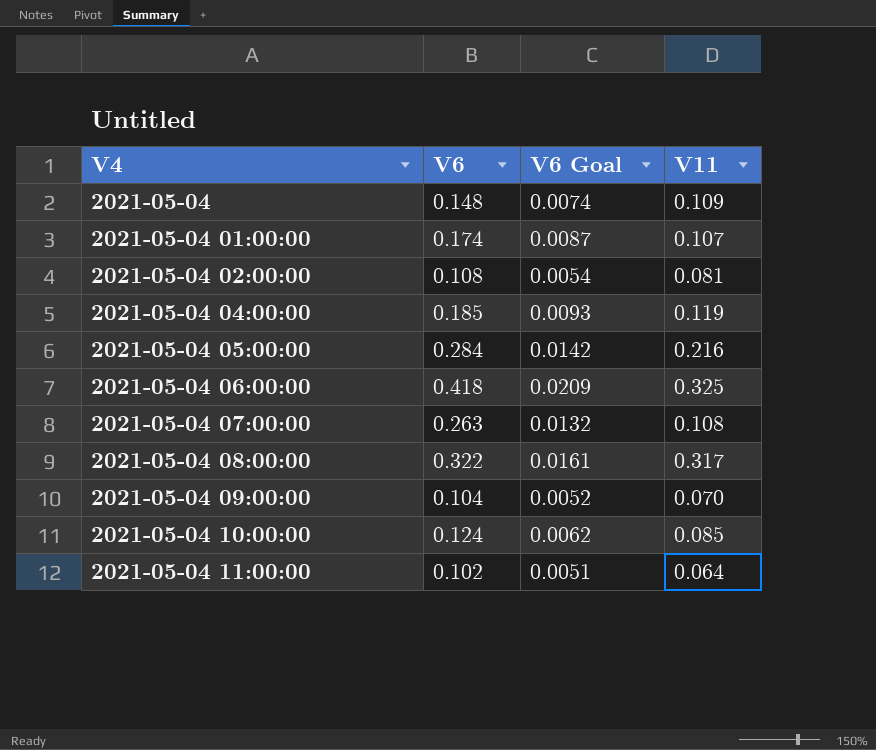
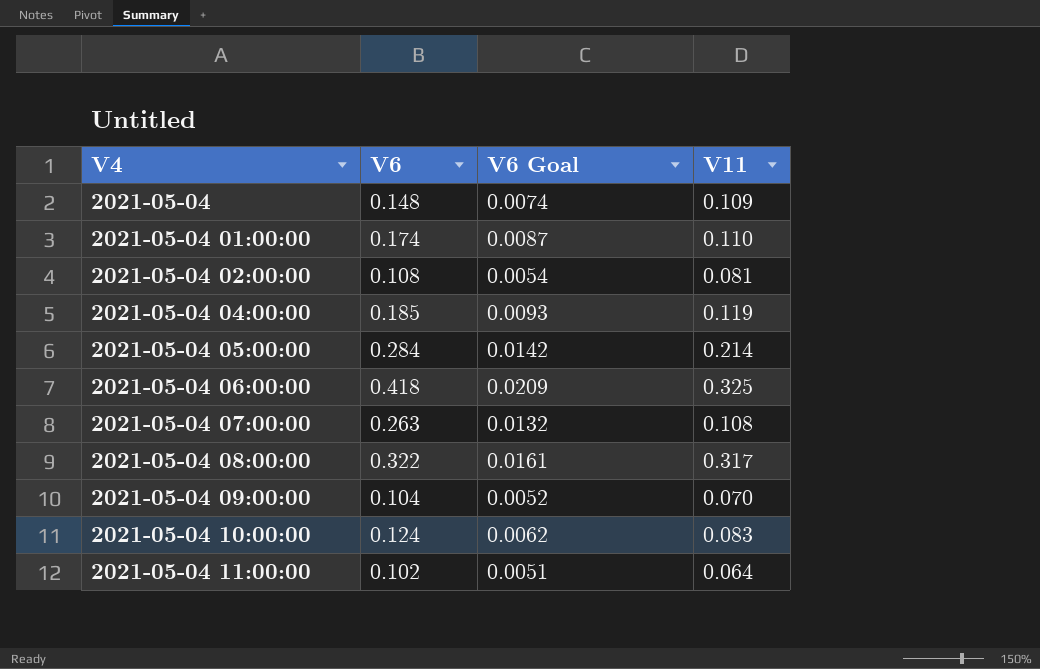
2021-05-04 01:00:00 | V11: 0.107 -> 0.110
2021-05-04 05:00:00 | V11: 0.216 -> 0.214
2021-05-04 10:00:00 | V11: 0.085 -> 0.083

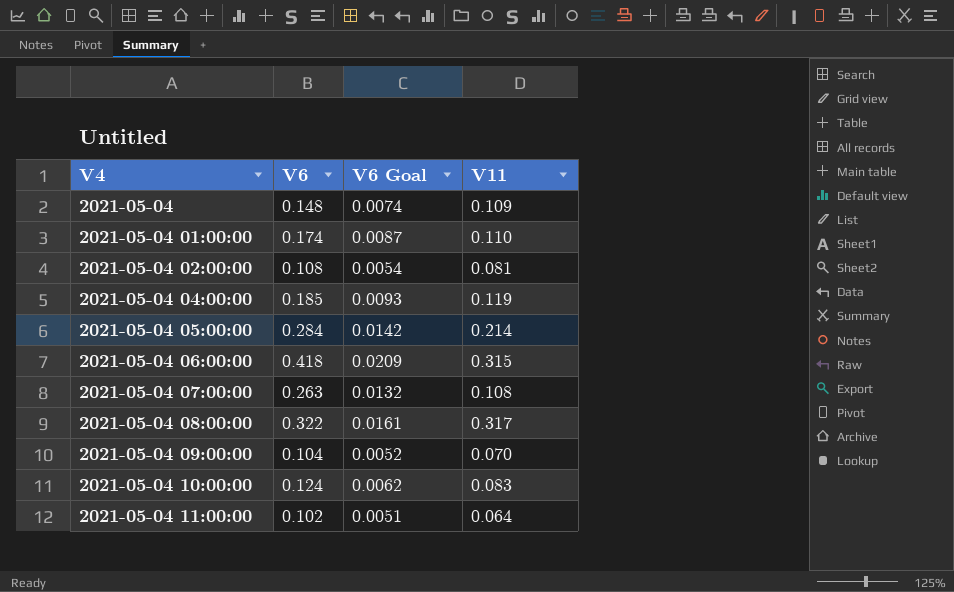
2021-05-04 06:00:00 | V11: 0.325 -> 0.315

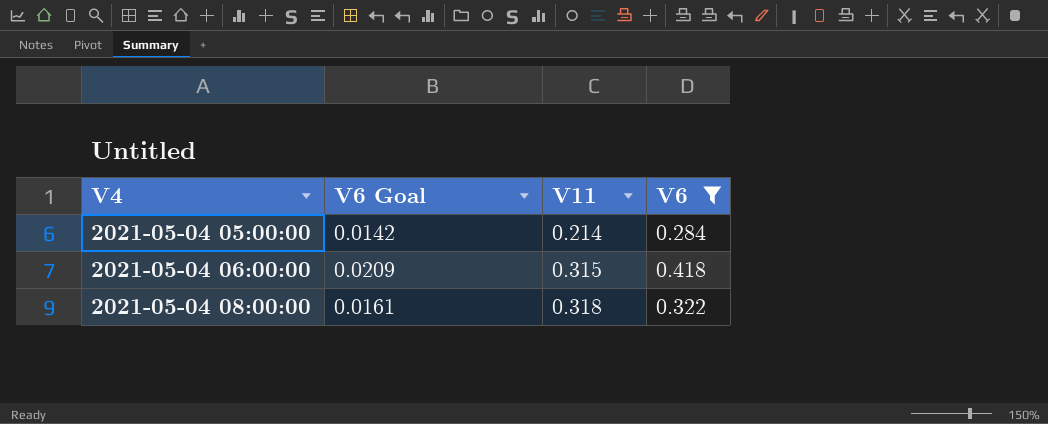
filter: none -> V6 >= 0.284
column V6 | position: 2 -> 4
2021-05-04 08:00:00 | V11: 0.317 -> 0.318

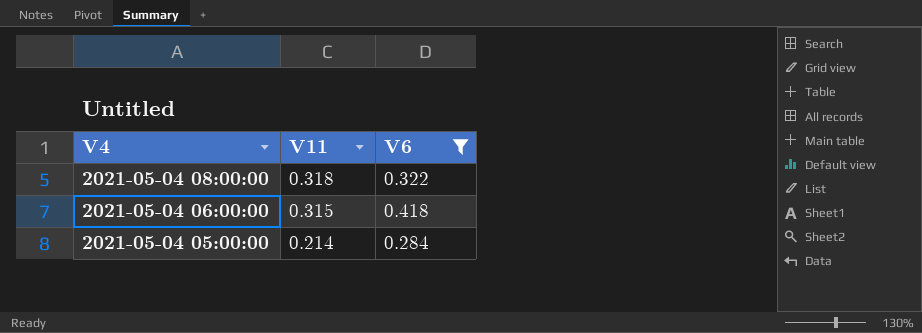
row order: V4 ascending -> V4 descending
column V6 Goal | formula: [V6] * 0.05 -> none

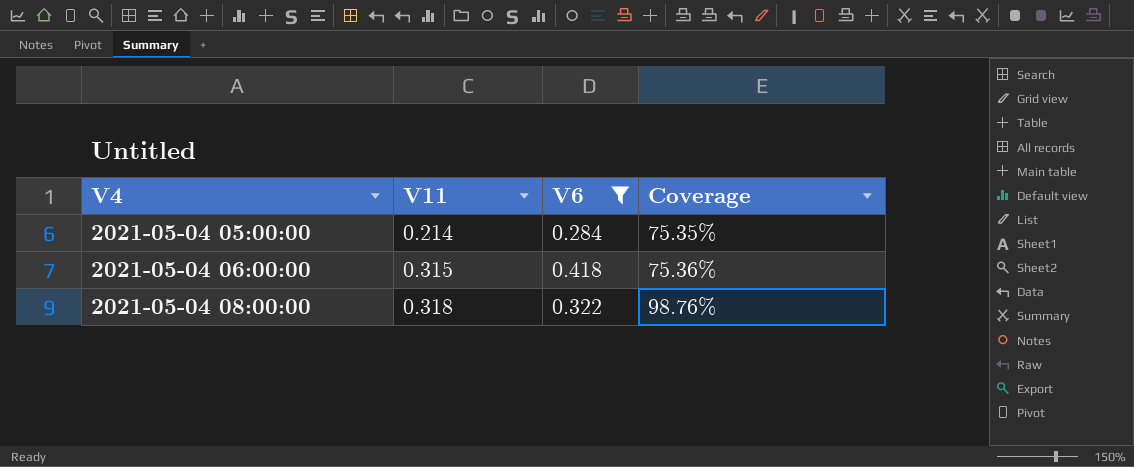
row order: V4 descending -> V4 ascending
column Coverage | formula: none -> [V11] / [V6]

